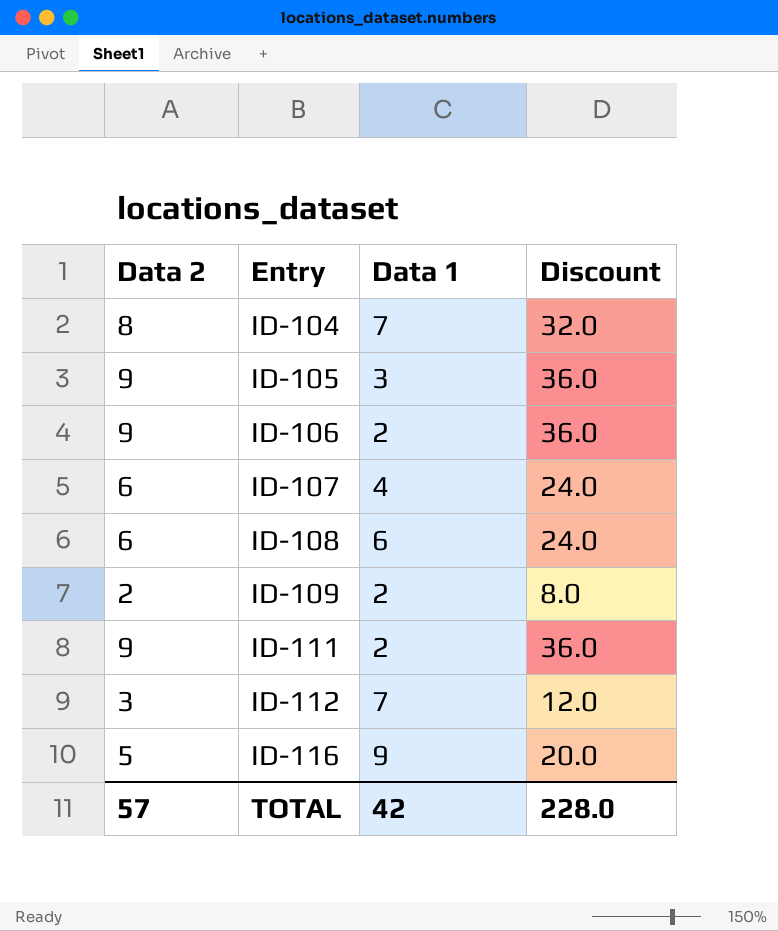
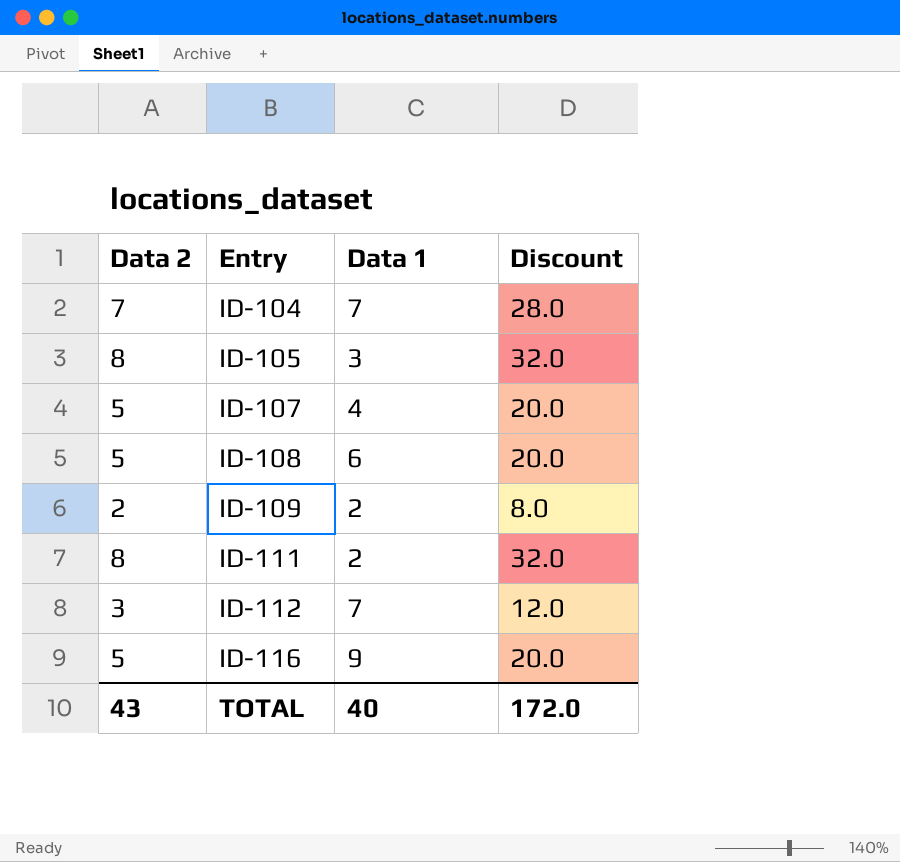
row ID-106: 9 | 2 | 36.0 -> none
ID-104 | Data 2: 8 -> 7
ID-104 | Discount: 32.0 -> 28.0
ID-105 | Data 2: 9 -> 8
ID-105 | Discount: 36.0 -> 32.0
ID-107 | Data 2: 6 -> 5
ID-107 | Discount: 24.0 -> 20.0
ID-108 | Data 2: 6 -> 5
ID-108 | Discount: 24.0 -> 20.0
ID-111 | Data 2: 9 -> 8
ID-111 | Discount: 36.0 -> 32.0
TOTAL | Data 2: 57 -> 43
TOTAL | Data 1: 42 -> 40
TOTAL | Discount: 228.0 -> 172.0

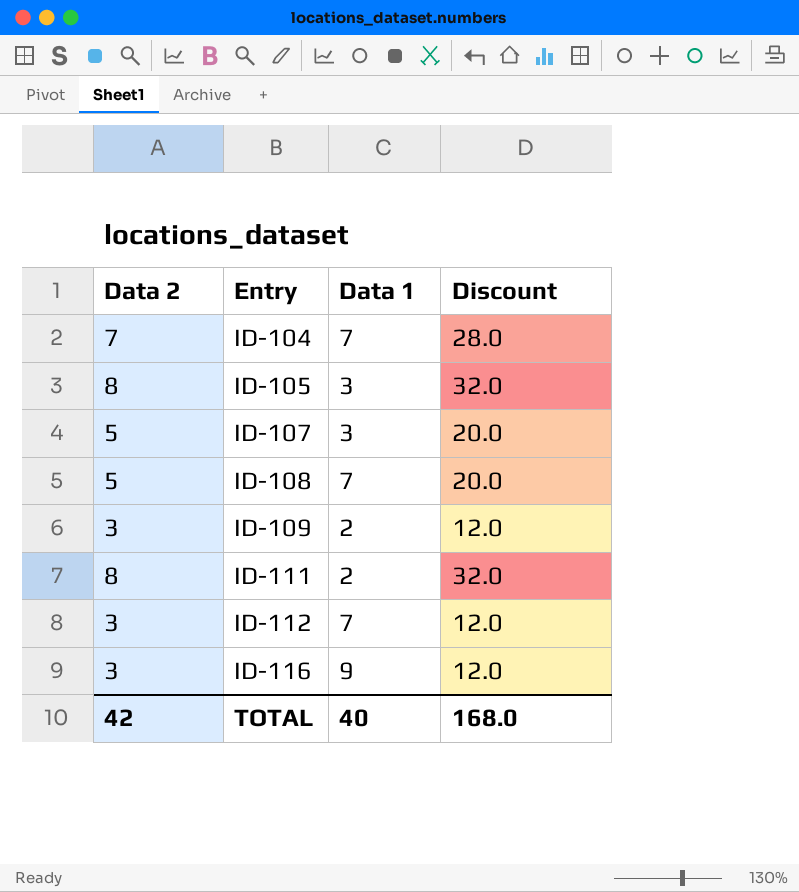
ID-107 | Data 1: 4 -> 3
ID-108 | Data 1: 6 -> 7
ID-109 | Data 2: 2 -> 3
ID-109 | Discount: 8.0 -> 12.0
ID-116 | Data 2: 5 -> 3
ID-116 | Discount: 20.0 -> 12.0
TOTAL | Data 2: 43 -> 42
TOTAL | Discount: 172.0 -> 168.0

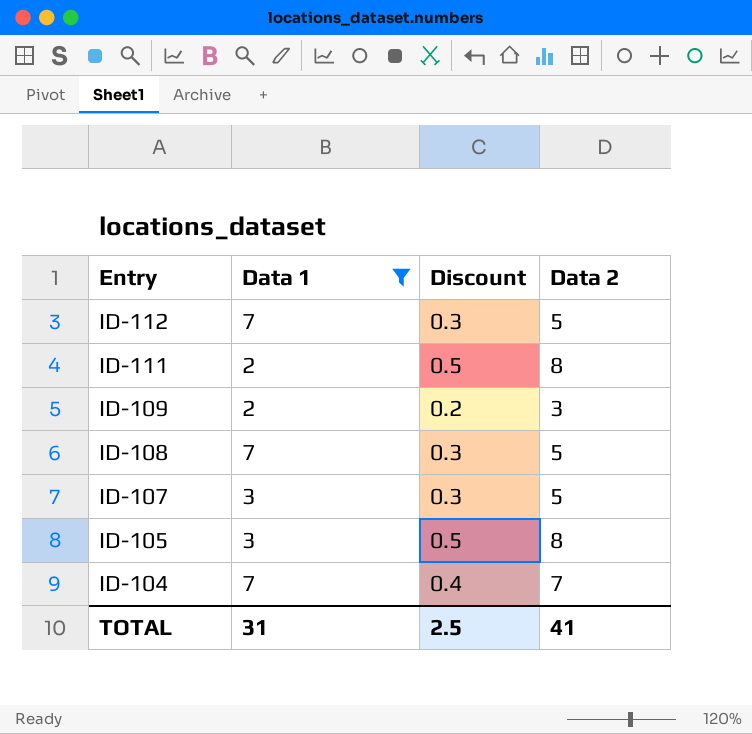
filter: none -> Data 1 != 9
row order: Entry ascending -> Entry descending
column Discount | formula: [Data 2] * 4 -> [Data 2] * 0.06
column Data 2 | position: 1 -> 4
ID-112 | Data 2: 3 -> 5
TOTAL | Data 1: 40 -> 31
TOTAL | Discount: 168.0 -> 2.5
TOTAL | Data 2: 42 -> 41

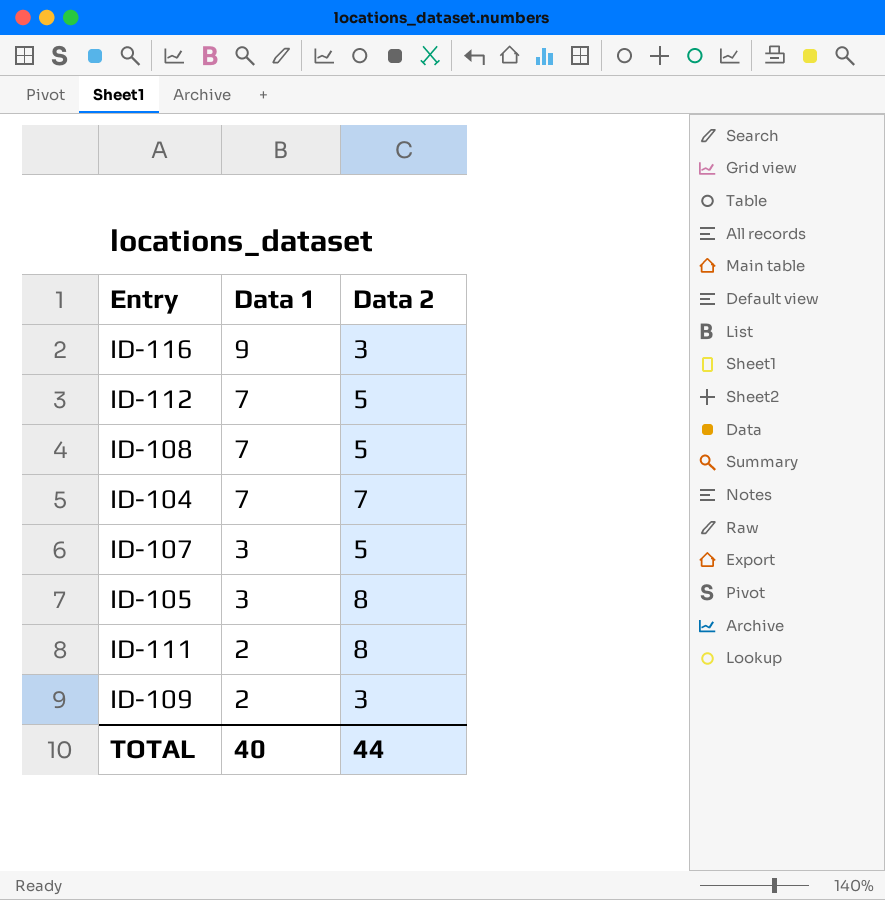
filter: Data 1 != 9 -> none
row order: Entry descending -> Data 1 descending
column Discount | formula: [Data 2] * 0.06 -> none
TOTAL | Data 1: 31 -> 40
TOTAL | Data 2: 41 -> 44

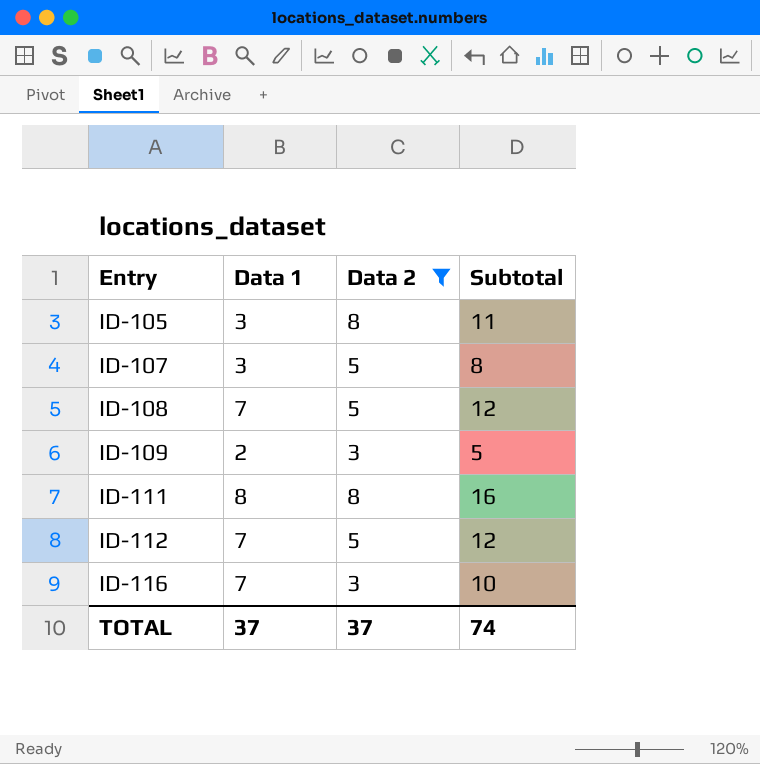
filter: none -> Data 2 != 7
row order: Data 1 descending -> Entry ascending
column Subtotal | formula: none -> [Data 1] + [Data 2]
ID-111 | Data 1: 2 -> 8
ID-116 | Data 1: 9 -> 7
TOTAL | Data 1: 40 -> 37
TOTAL | Data 2: 44 -> 37

